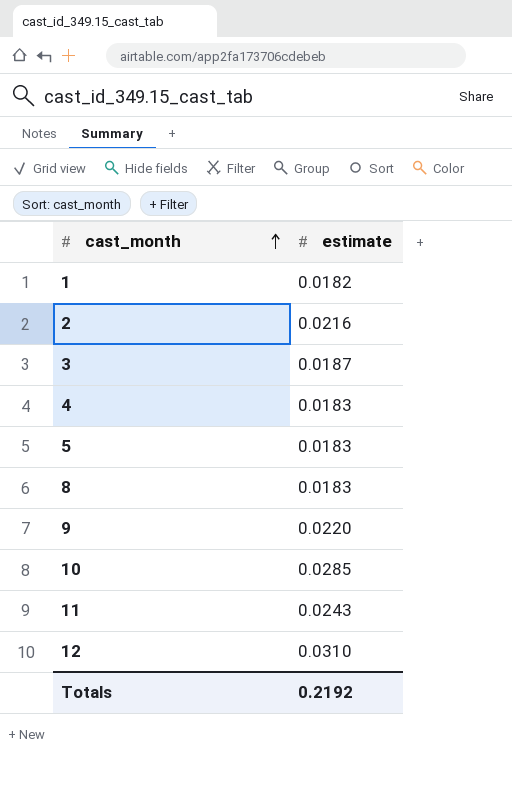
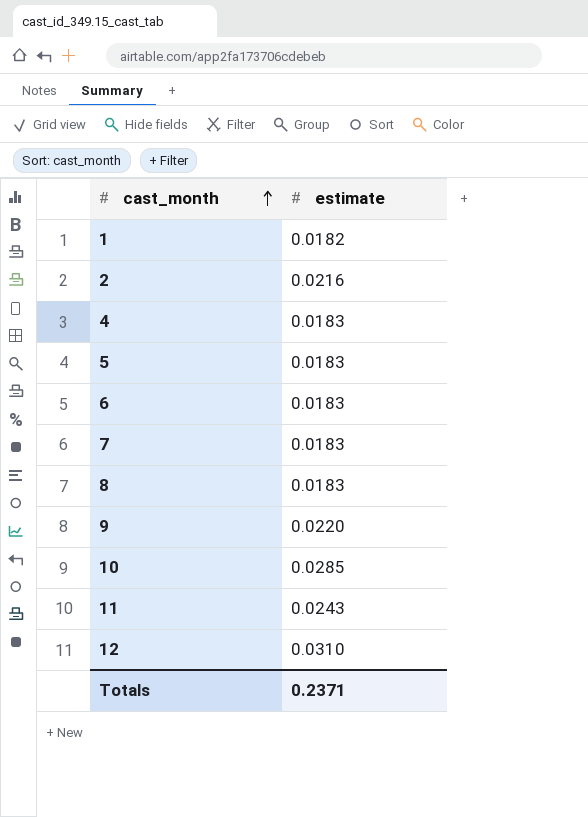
row 3: 0.0187 -> none
row 6: none -> 0.0183
row 7: none -> 0.0183
Totals | estimate: 0.2192 -> 0.2371

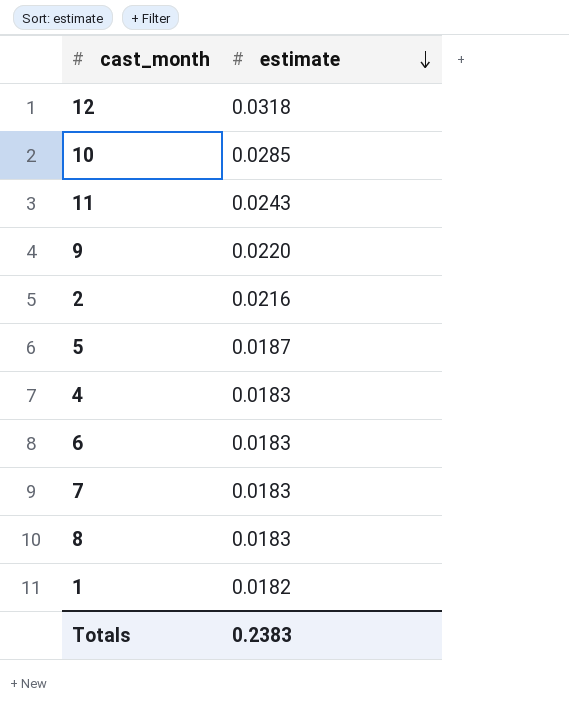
row order: cast_month ascending -> estimate descending
12 | estimate: 0.0310 -> 0.0318
5 | estimate: 0.0183 -> 0.0187
Totals | estimate: 0.2371 -> 0.2383

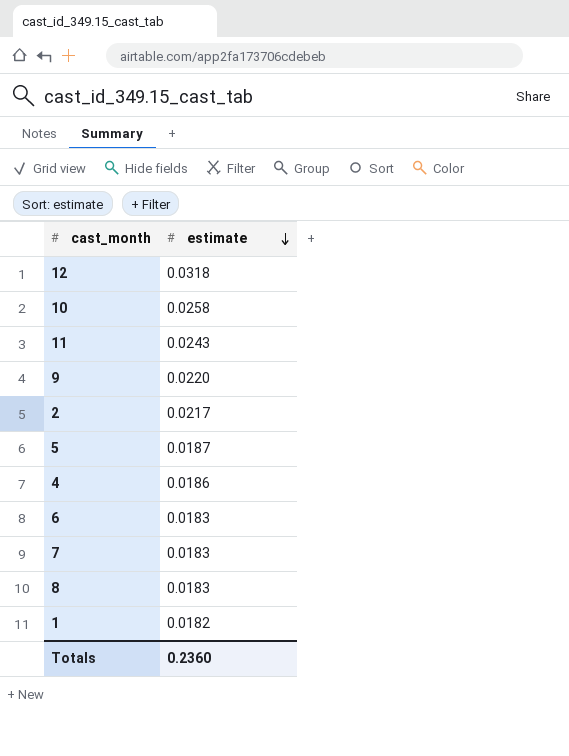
10 | estimate: 0.0285 -> 0.0258
2 | estimate: 0.0216 -> 0.0217
4 | estimate: 0.0183 -> 0.0186
Totals | estimate: 0.2383 -> 0.2360

